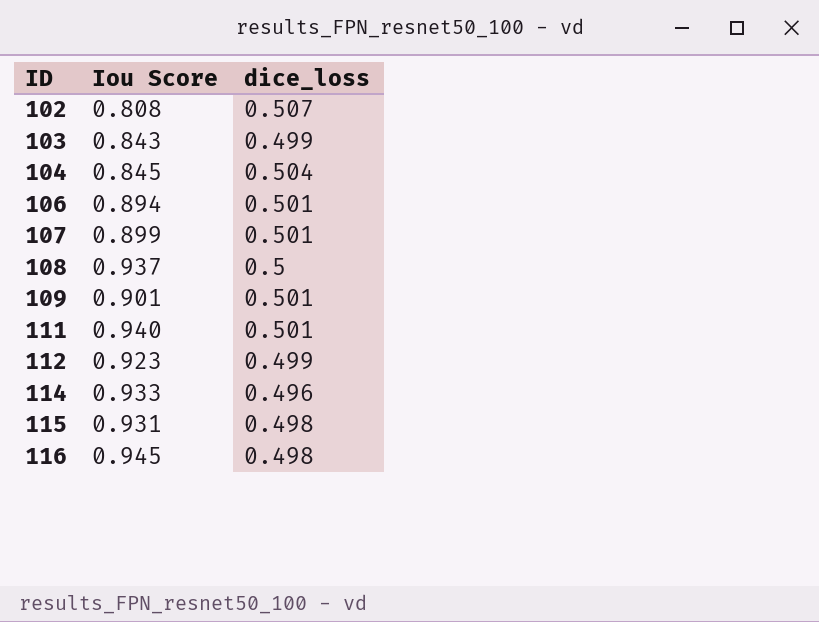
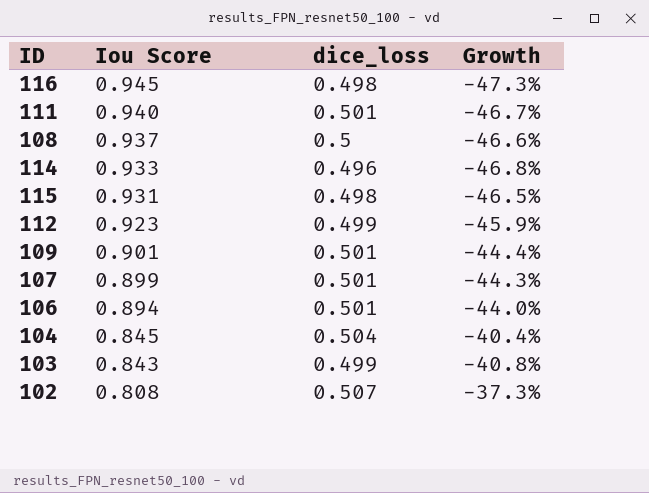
row order: ID ascending -> Iou Score descending
column Growth | formula: none -> ([dice_loss] - [Iou Score]) / [Iou Score]

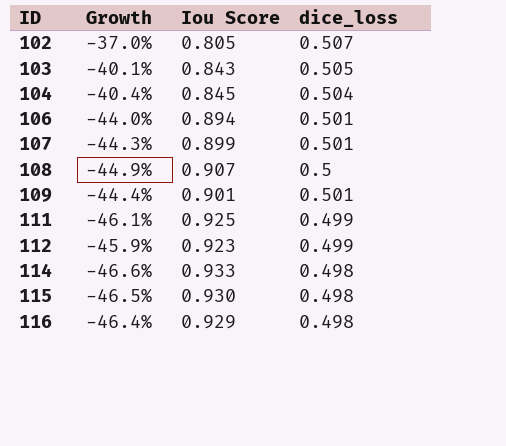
row order: Iou Score descending -> ID ascending
column Growth | position: 4 -> 2
102 | Growth: -37.3% -> -37.0%
102 | Iou Score: 0.808 -> 0.805
103 | Growth: -40.8% -> -40.1%
103 | dice_loss: 0.499 -> 0.505
108 | Growth: -46.6% -> -44.9%
108 | Iou Score: 0.937 -> 0.907
111 | Growth: -46.7% -> -46.1%
111 | Iou Score: 0.940 -> 0.925
111 | dice_loss: 0.501 -> 0.499
114 | Growth: -46.8% -> -46.6%
114 | dice_loss: 0.496 -> 0.498
115 | Iou Score: 0.931 -> 0.930
116 | Growth: -47.3% -> -46.4%
116 | Iou Score: 0.945 -> 0.929

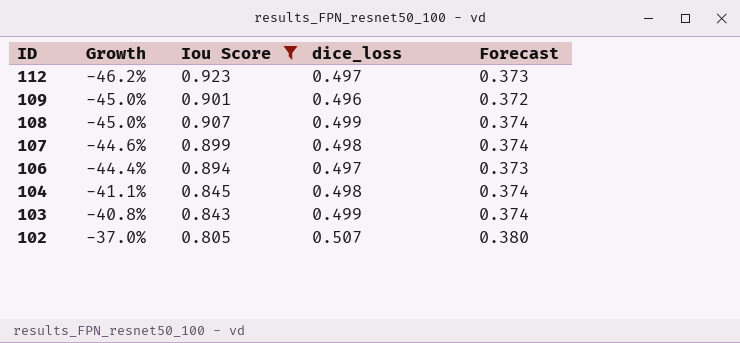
filter: none -> Iou Score <= 0.923
row order: ID ascending -> ID descending
column Forecast | formula: none -> [dice_loss] * 0.75
112 | Growth: -45.9% -> -46.2%
112 | dice_loss: 0.499 -> 0.497
109 | Growth: -44.4% -> -45.0%
109 | dice_loss: 0.501 -> 0.496
108 | Growth: -44.9% -> -45.0%
108 | dice_loss: 0.5 -> 0.499
107 | Growth: -44.3% -> -44.6%
107 | dice_loss: 0.501 -> 0.498
106 | Growth: -44.0% -> -44.4%
106 | dice_loss: 0.501 -> 0.497
104 | Growth: -40.4% -> -41.1%
104 | dice_loss: 0.504 -> 0.498
103 | Growth: -40.1% -> -40.8%
103 | dice_loss: 0.505 -> 0.499

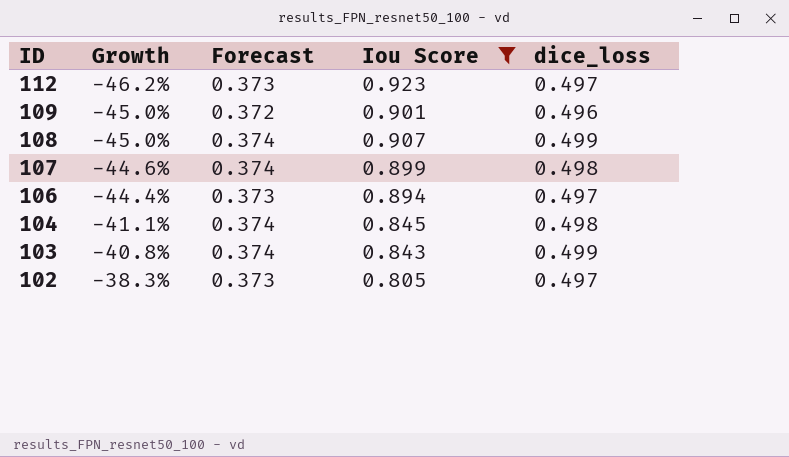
column Forecast | position: 5 -> 3
102 | Growth: -37.0% -> -38.3%
102 | Forecast: 0.380 -> 0.373
102 | dice_loss: 0.507 -> 0.497

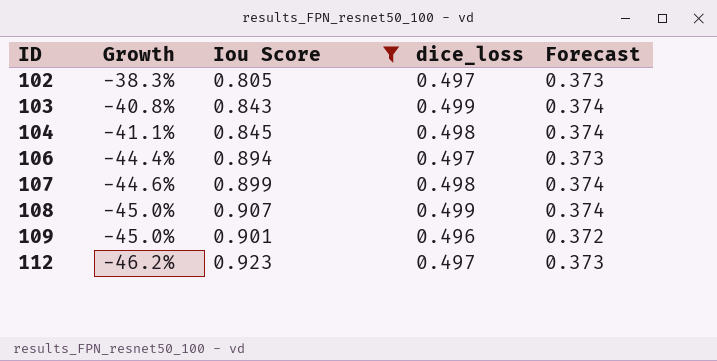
row order: ID descending -> ID ascending
column Forecast | position: 3 -> 5

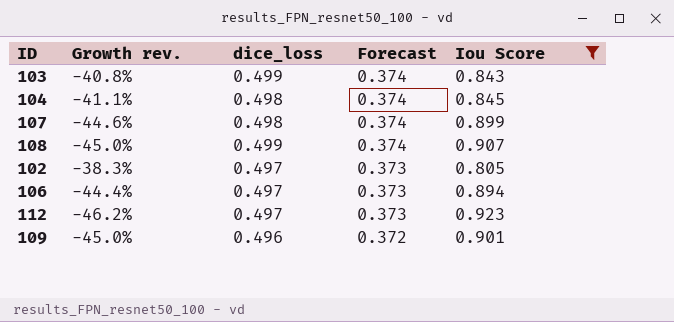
row order: ID ascending -> Forecast descending
column name: Growth -> Growth rev.
column Iou Score | position: 3 -> 5

